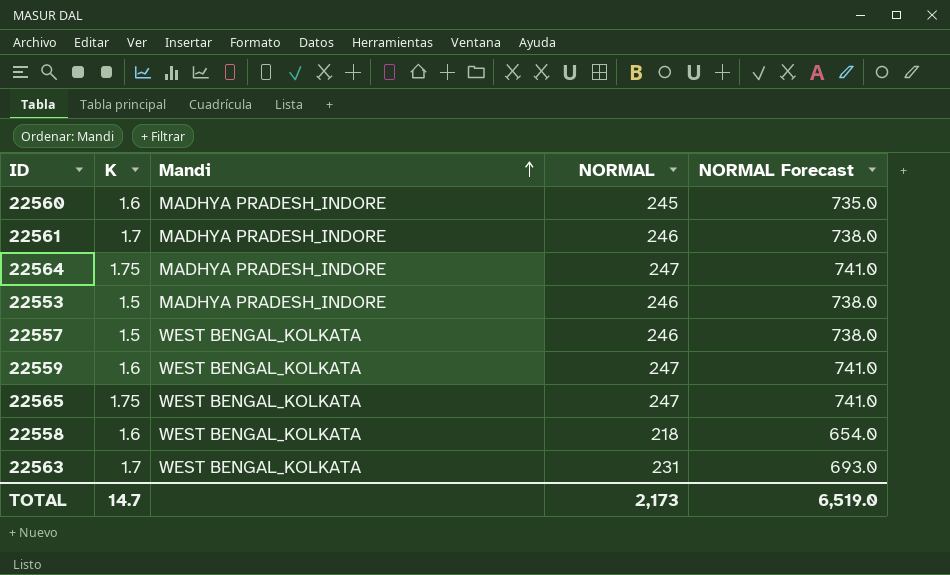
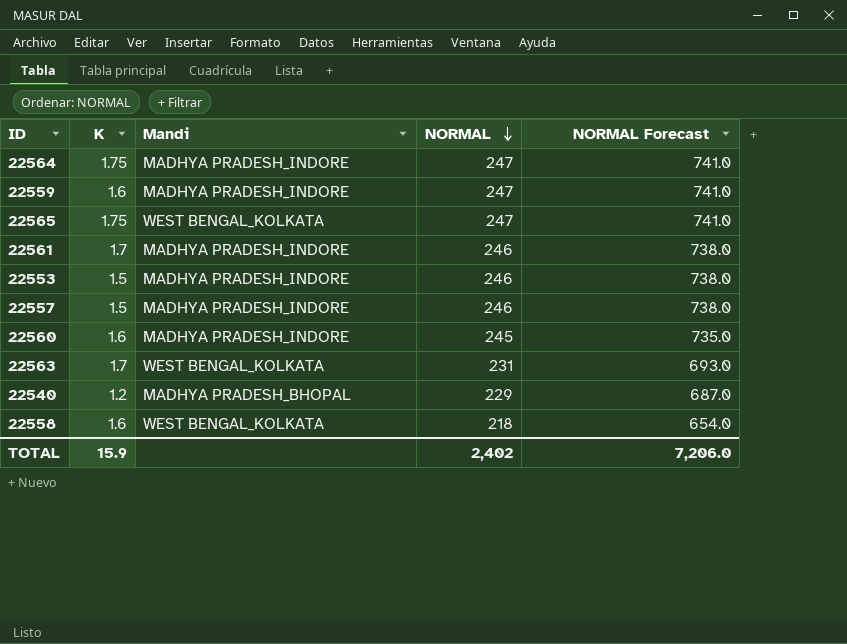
row order: Mandi ascending -> NORMAL descending
22559 | Mandi: WEST BENGAL_KOLKATA -> MADHYA PRADESH_INDORE
22557 | Mandi: WEST BENGAL_KOLKATA -> MADHYA PRADESH_INDORE
row 22540: none -> 1.2 | MADHYA PRADESH_BHOPAL | 229 | 687.0
TOTAL | K: 14.7 -> 15.9
TOTAL | NORMAL: 2,173 -> 2,402
TOTAL | NORMAL Forecast: 6,519.0 -> 7,206.0

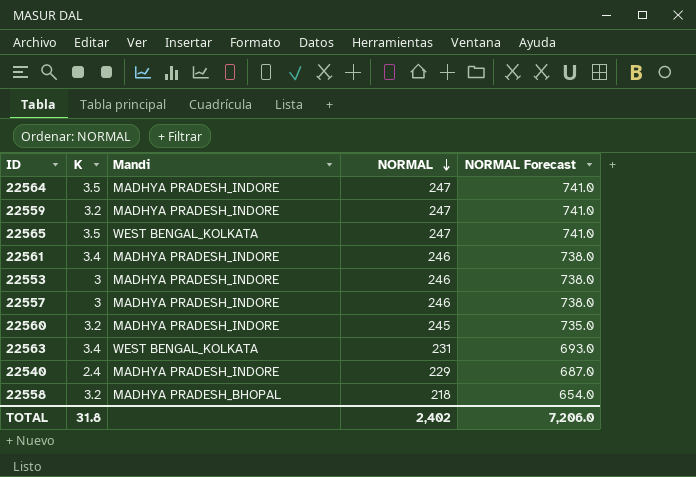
22564 | K: 1.75 -> 3.5
22559 | K: 1.6 -> 3.2
22565 | K: 1.75 -> 3.5
22561 | K: 1.7 -> 3.4
22553 | K: 1.5 -> 3
22557 | K: 1.5 -> 3
22560 | K: 1.6 -> 3.2
22563 | K: 1.7 -> 3.4
22540 | K: 1.2 -> 2.4
22540 | Mandi: MADHYA PRADESH_BHOPAL -> MADHYA PRADESH_INDORE
22558 | K: 1.6 -> 3.2
22558 | Mandi: WEST BENGAL_KOLKATA -> MADHYA PRADESH_BHOPAL
TOTAL | K: 15.9 -> 31.8

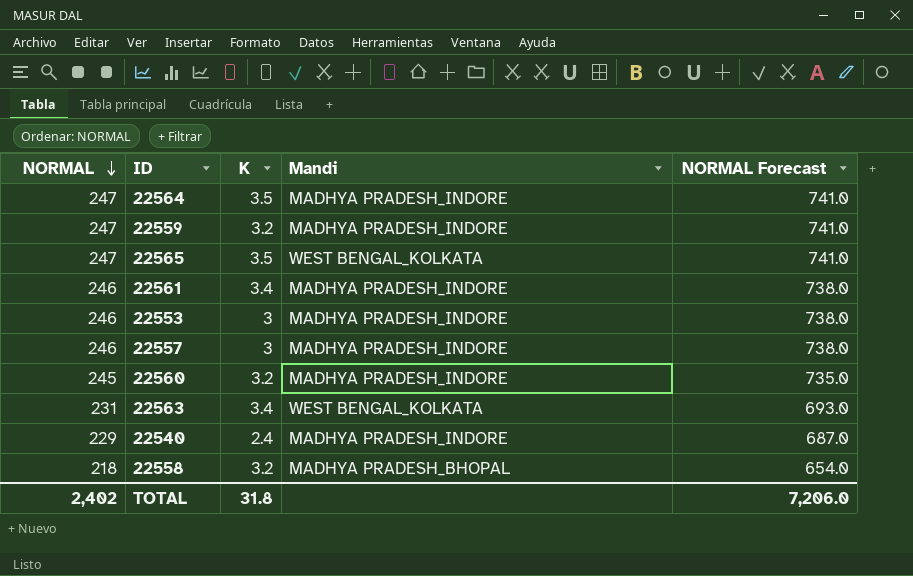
column NORMAL | position: 4 -> 1

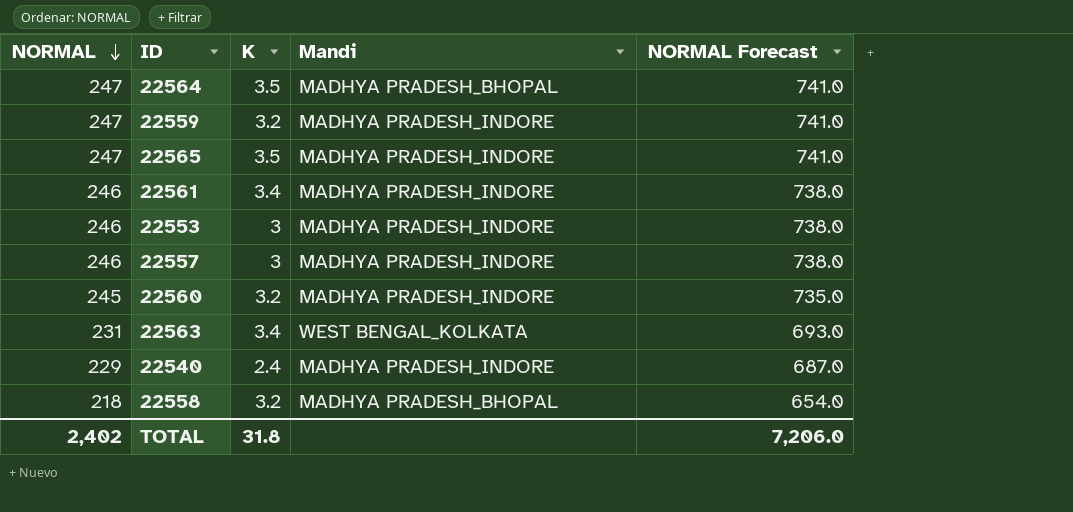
22564 | Mandi: MADHYA PRADESH_INDORE -> MADHYA PRADESH_BHOPAL
22565 | Mandi: WEST BENGAL_KOLKATA -> MADHYA PRADESH_INDORE

